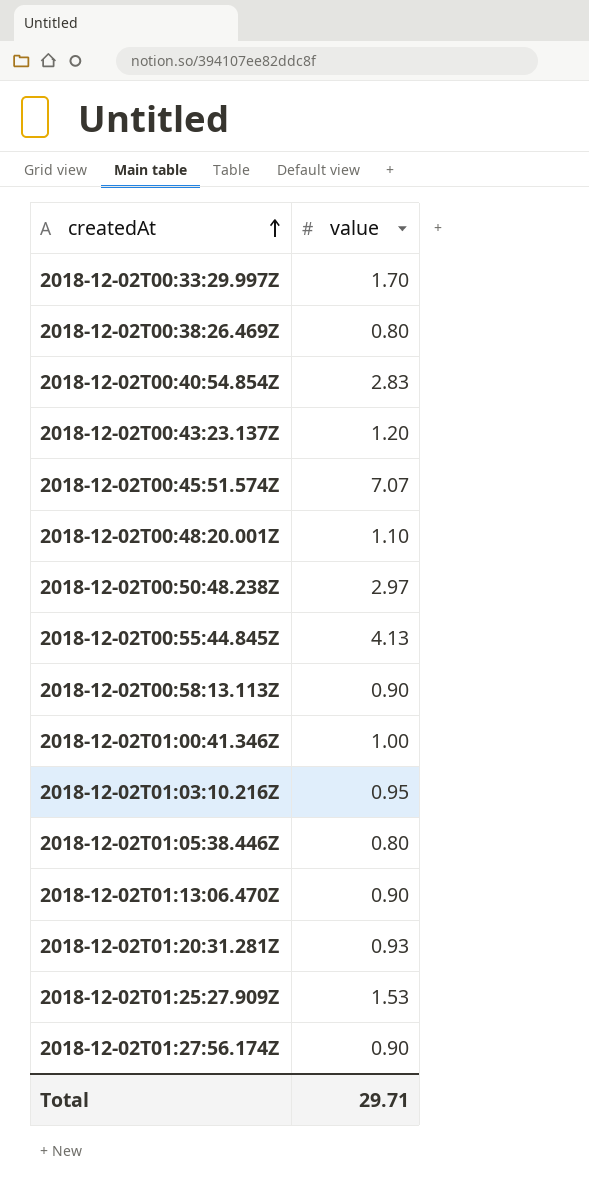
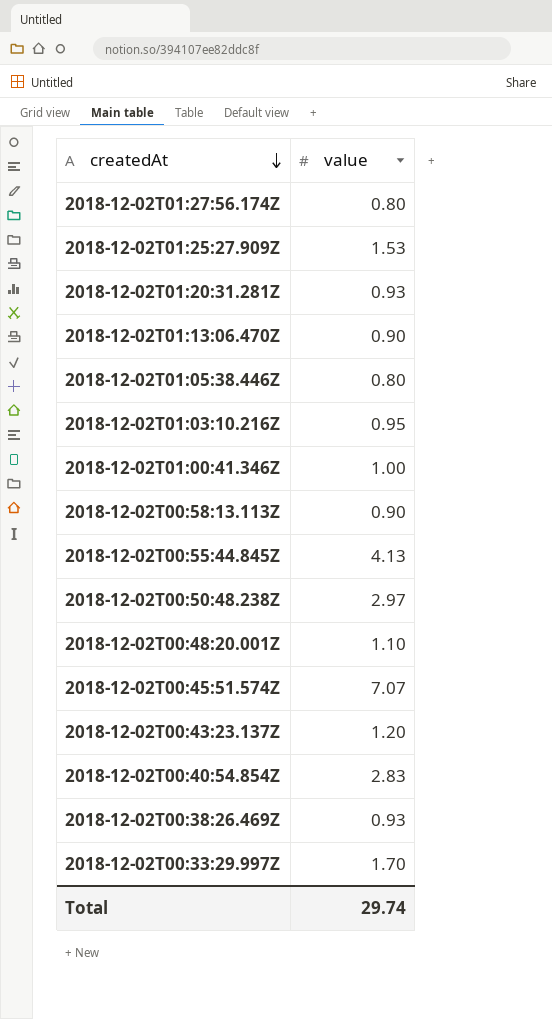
row order: createdAt ascending -> createdAt descending
2018-12-02T01:27:56.174Z | value: 0.90 -> 0.80
2018-12-02T00:38:26.469Z | value: 0.80 -> 0.93
Total | value: 29.71 -> 29.74

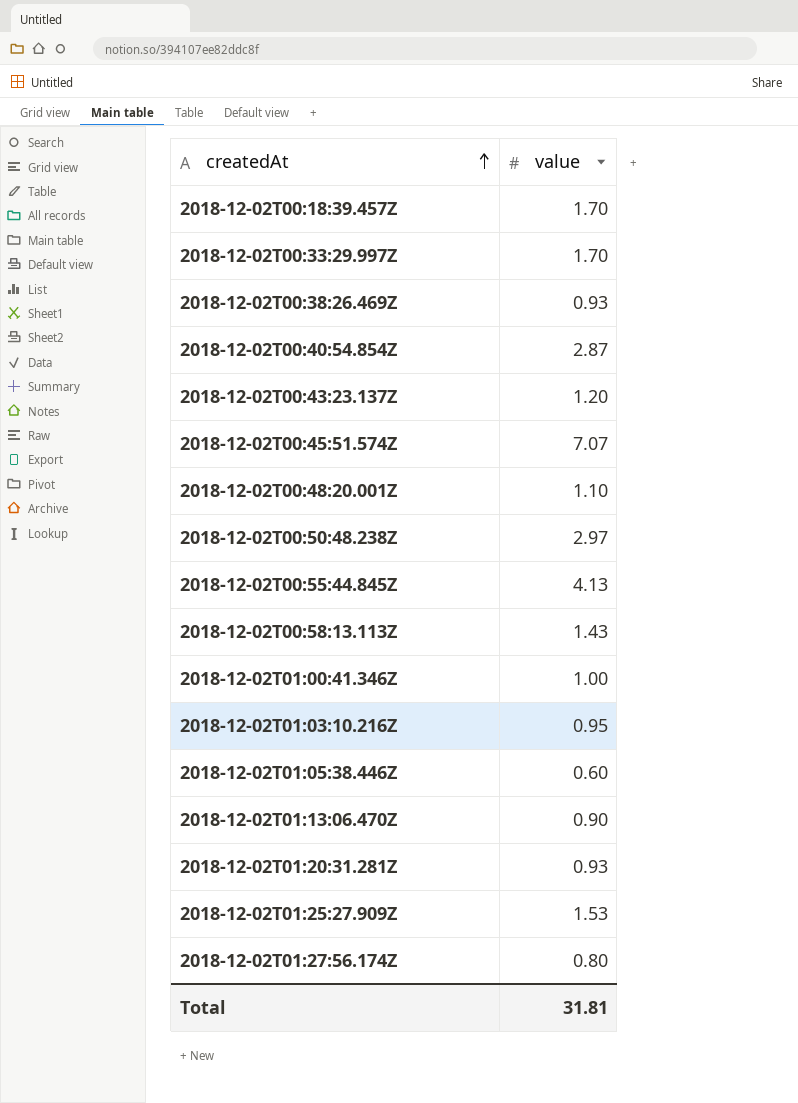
row order: createdAt descending -> createdAt ascending
row 2018-12-02T00:18:39.457Z: none -> 1.70
2018-12-02T00:40:54.854Z | value: 2.83 -> 2.87
2018-12-02T00:58:13.113Z | value: 0.90 -> 1.43
2018-12-02T01:05:38.446Z | value: 0.80 -> 0.60
Total | value: 29.74 -> 31.81

